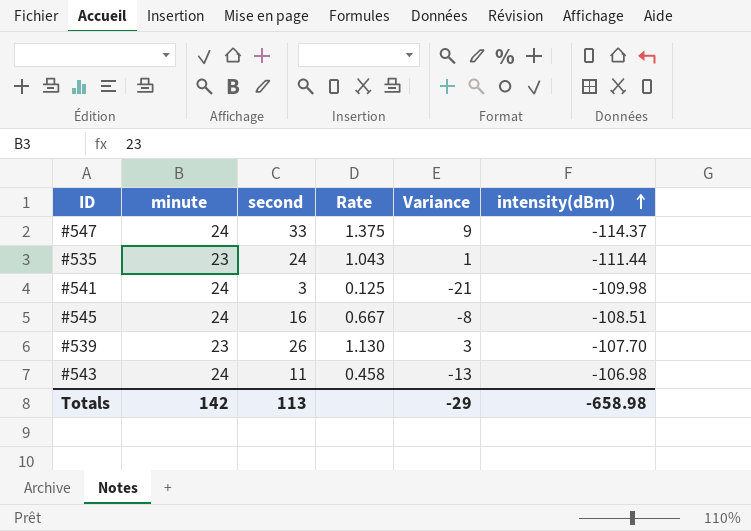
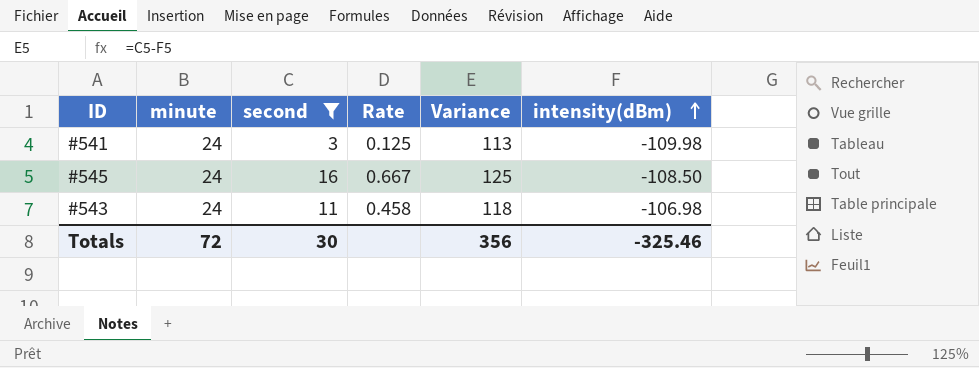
filter: none -> second <= 16
column Variance | formula: [second] - [minute] -> [second] - [intensity(dBm)]
#545 | intensity(dBm): -108.51 -> -108.50
Totals | minute: 142 -> 72
Totals | second: 113 -> 30
Totals | Variance: -29 -> 356
Totals | intensity(dBm): -658.98 -> -325.46

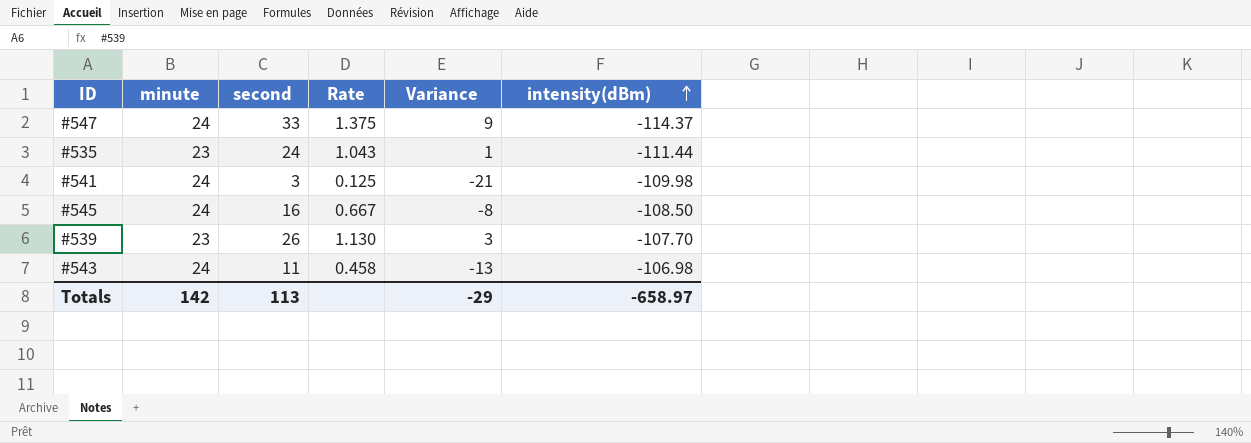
filter: second <= 16 -> none
column Variance | formula: [second] - [intensity(dBm)] -> [second] - [minute]
Totals | minute: 72 -> 142
Totals | second: 30 -> 113
Totals | Variance: 356 -> -29
Totals | intensity(dBm): -325.46 -> -658.97

